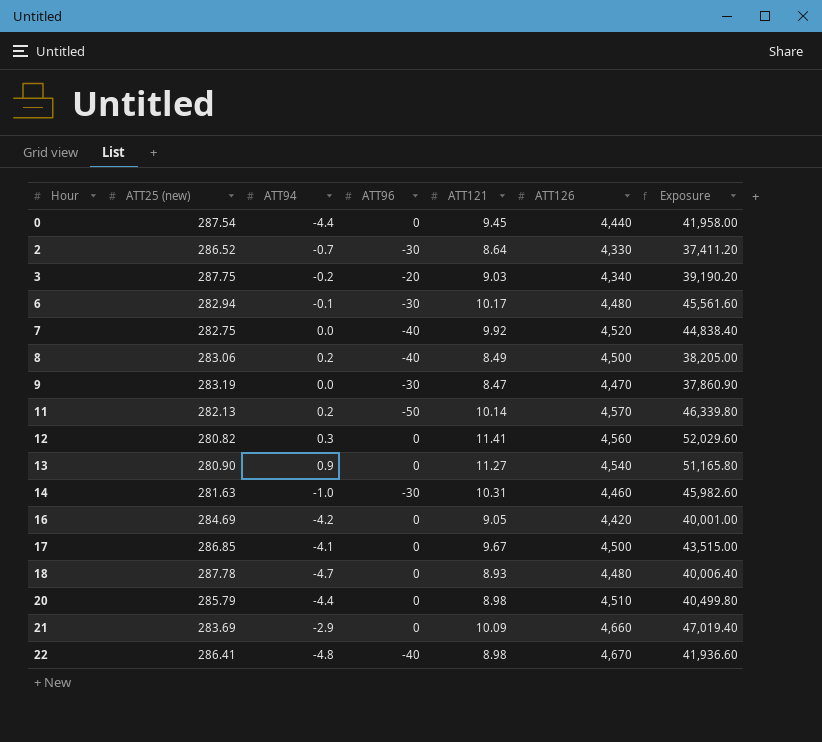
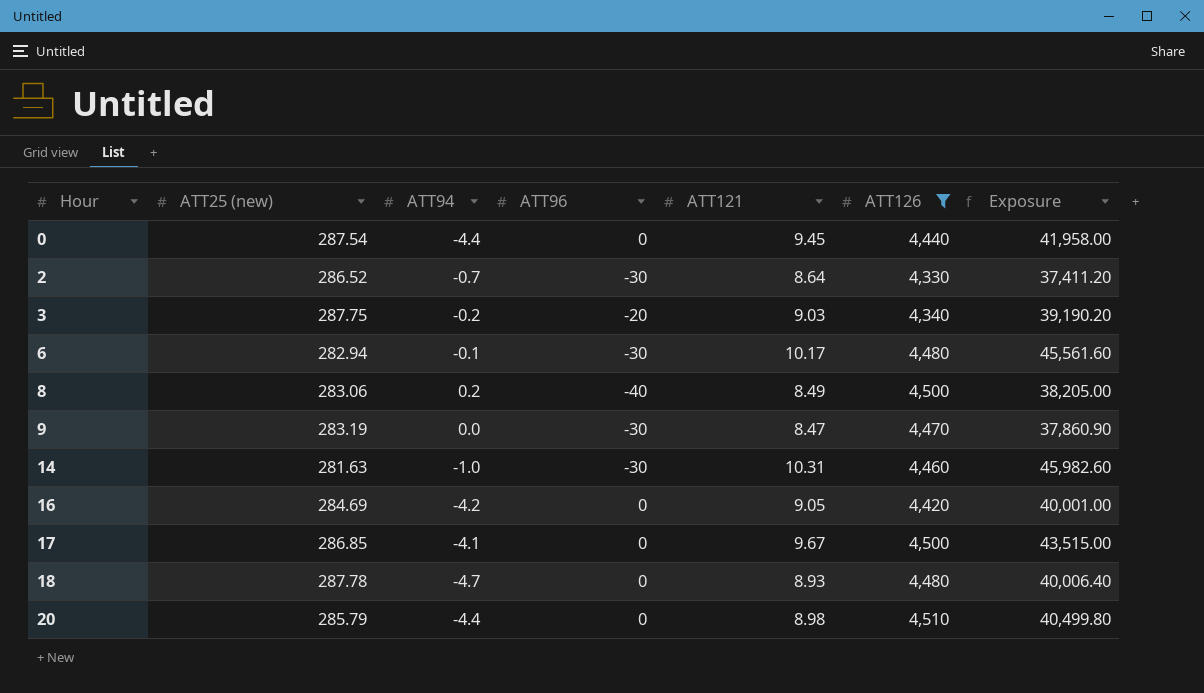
filter: none -> ATT126 <= 4,510

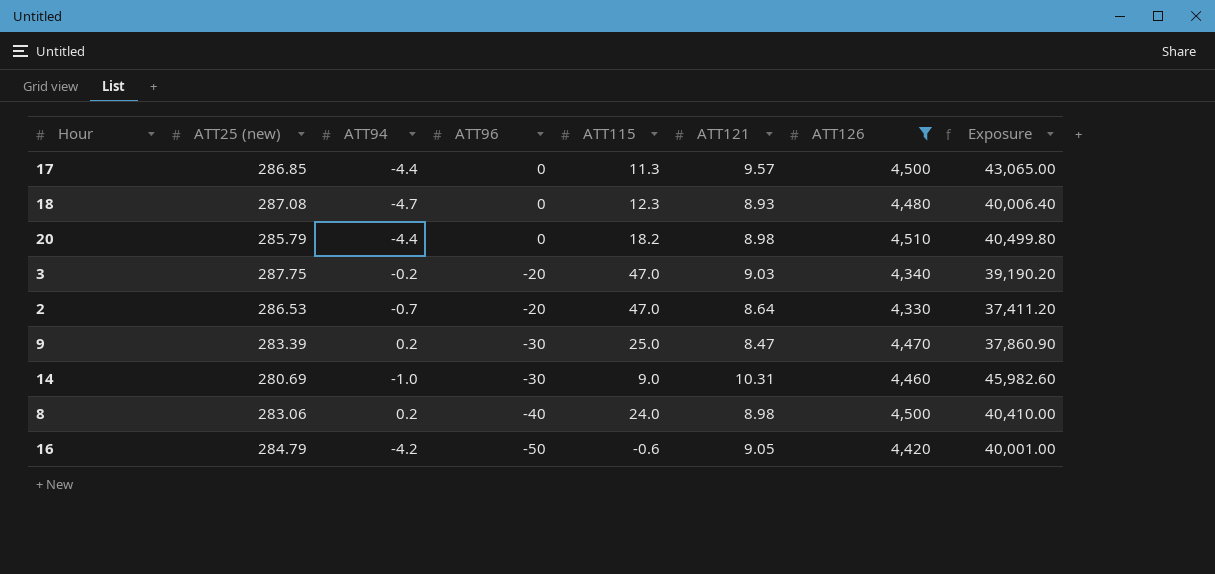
row order: Hour ascending -> ATT96 descending
column ATT115 | position: none -> 5
row 0: 287.54 | -4.4 | 0 | 9.45 | 4,440 | 41,958.00 -> none
row 6: 282.94 | -0.1 | -30 | 10.17 | 4,480 | 45,561.60 -> none
17 | ATT94: -4.1 -> -4.4
17 | ATT121: 9.67 -> 9.57
17 | Exposure: 43,515.00 -> 43,065.00
18 | ATT25 (new): 287.78 -> 287.08
2 | ATT25 (new): 286.52 -> 286.53
2 | ATT96: -30 -> -20
9 | ATT25 (new): 283.19 -> 283.39
9 | ATT94: 0.0 -> 0.2
14 | ATT25 (new): 281.63 -> 280.69
8 | ATT121: 8.49 -> 8.98
8 | Exposure: 38,205.00 -> 40,410.00
16 | ATT25 (new): 284.69 -> 284.79
16 | ATT96: 0 -> -50

